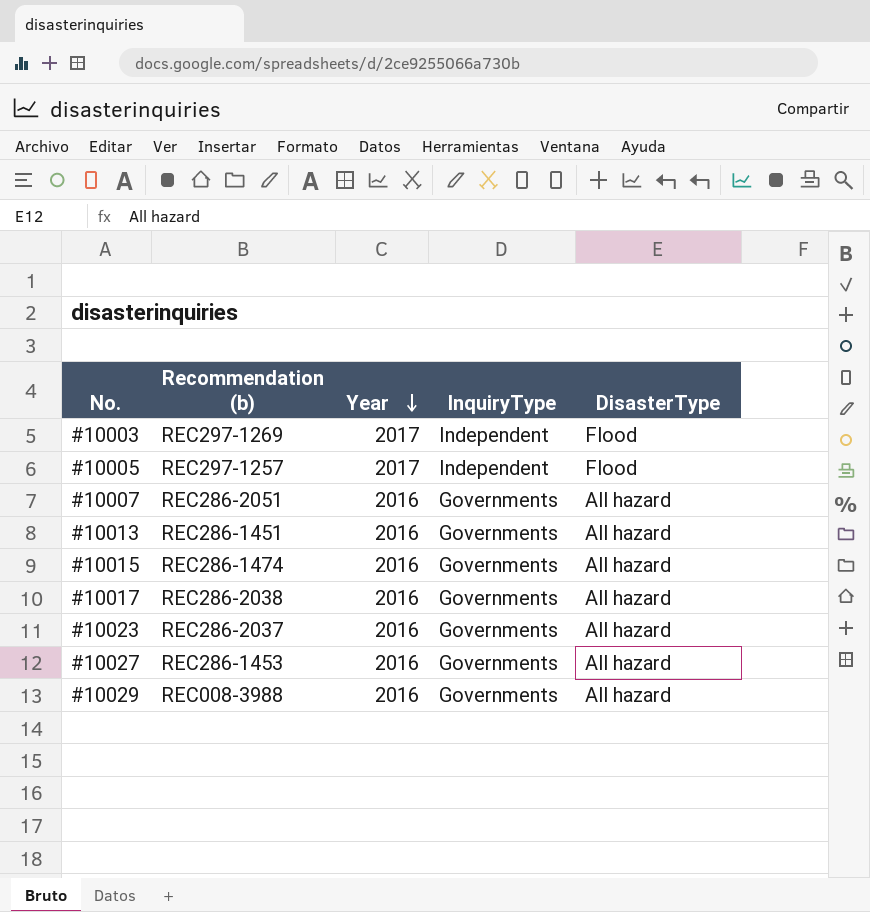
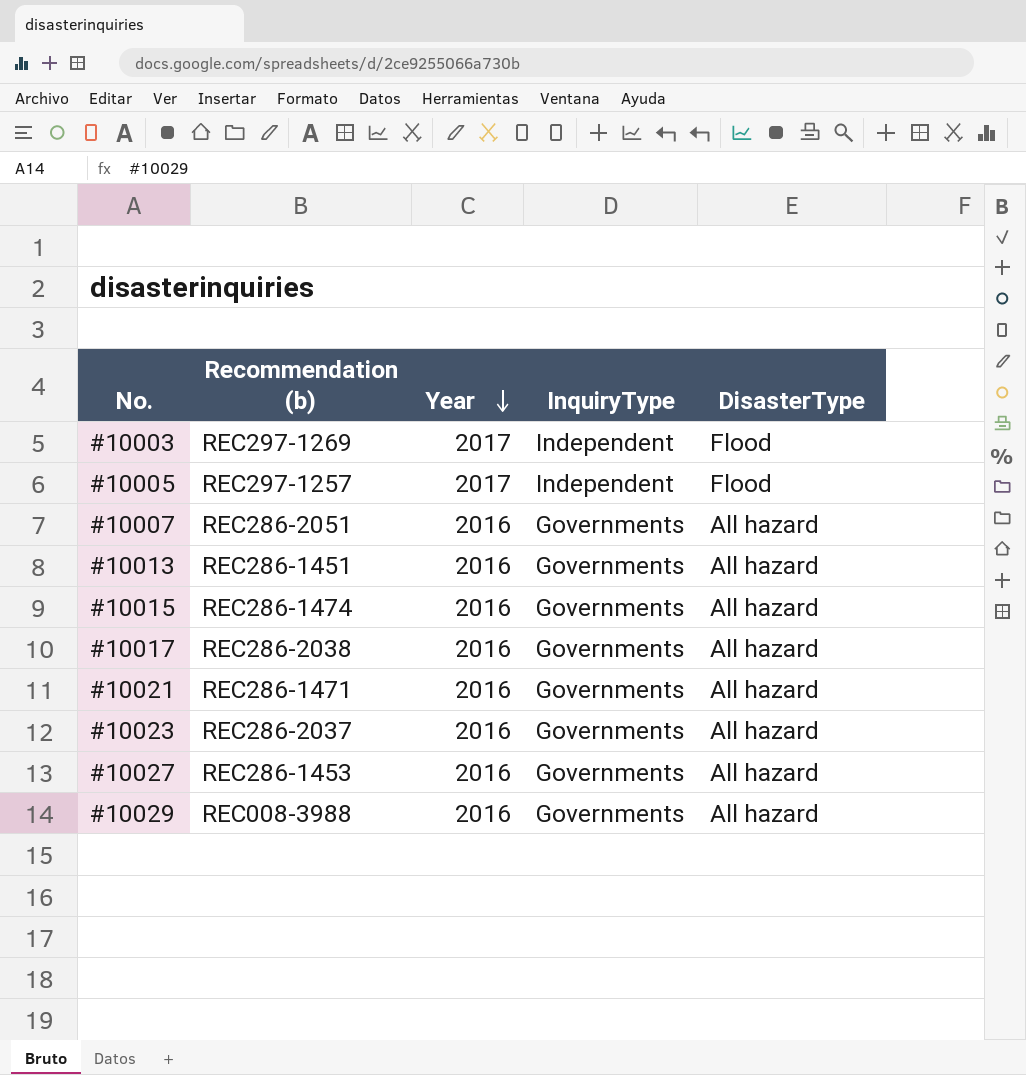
row #10021: none -> REC286-1471 | 2016 | Governments | All hazard

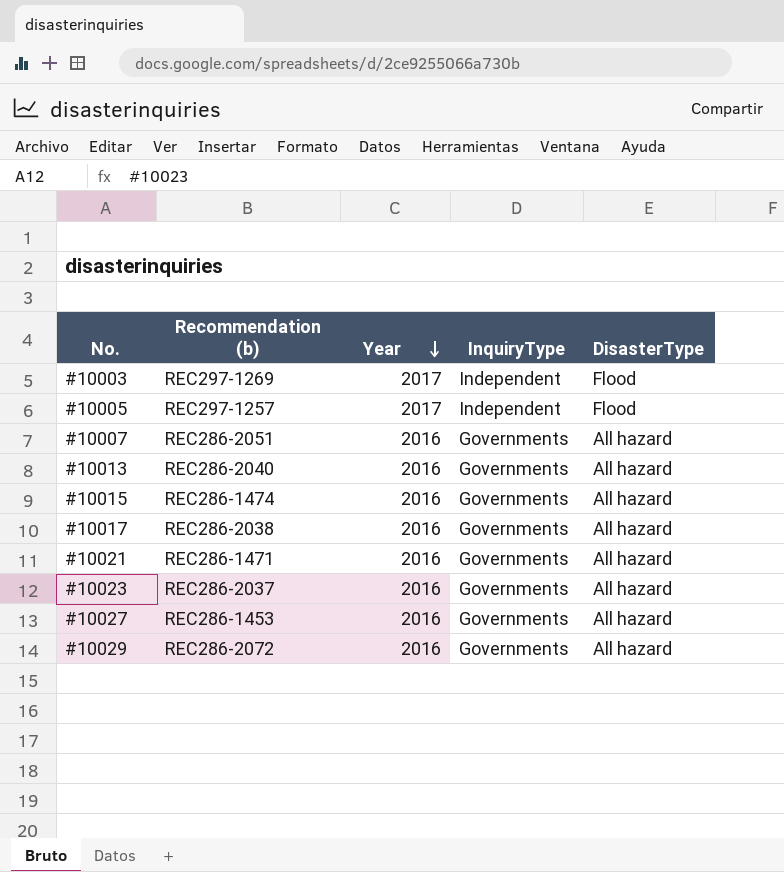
#10013 | Recommendation (b): REC286-1451 -> REC286-2040
#10029 | Recommendation (b): REC008-3988 -> REC286-2072

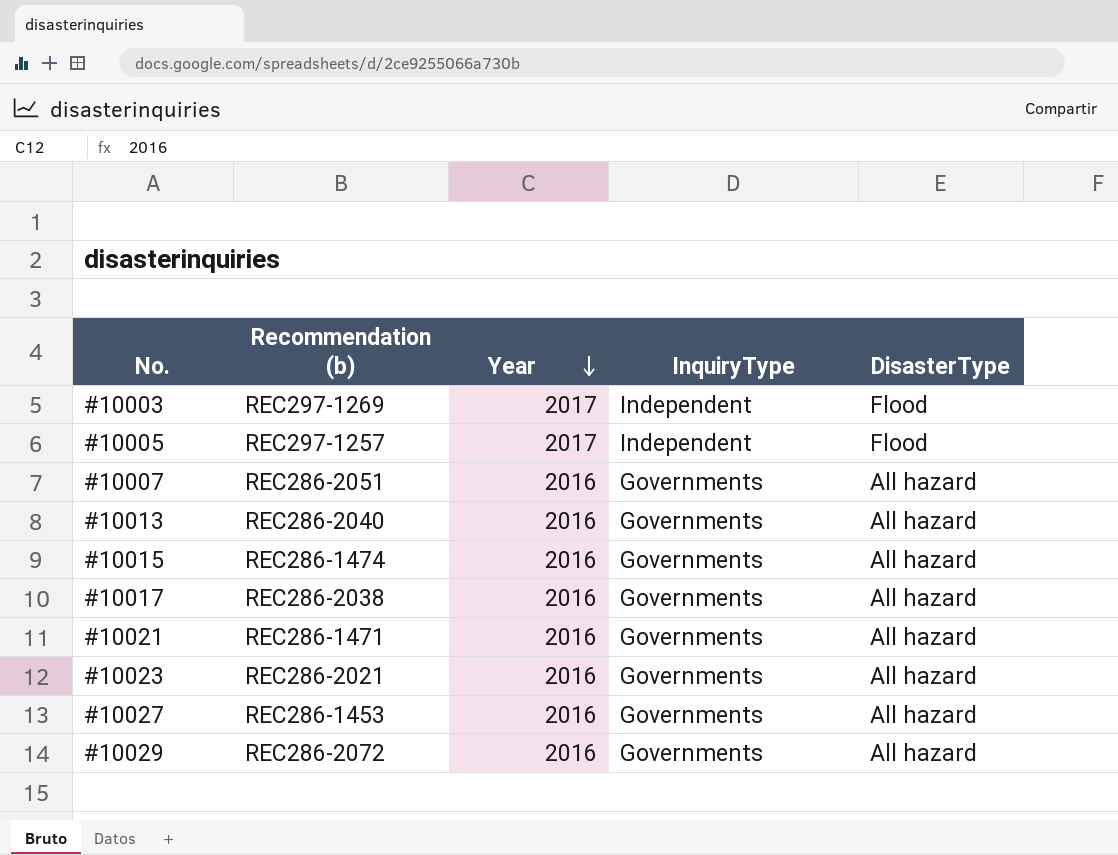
#10023 | Recommendation (b): REC286-2037 -> REC286-2021

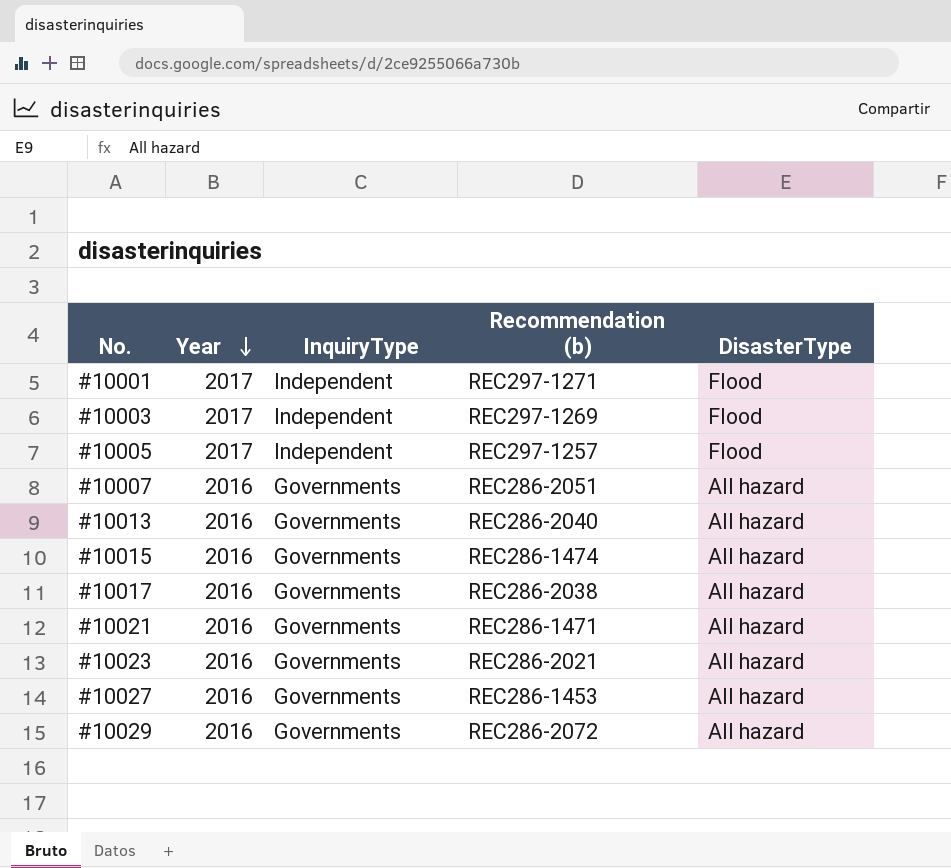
column Recommendation (b) | position: 2 -> 4
row #10001: none -> 2017 | Independent | REC297-1271 | Flood

